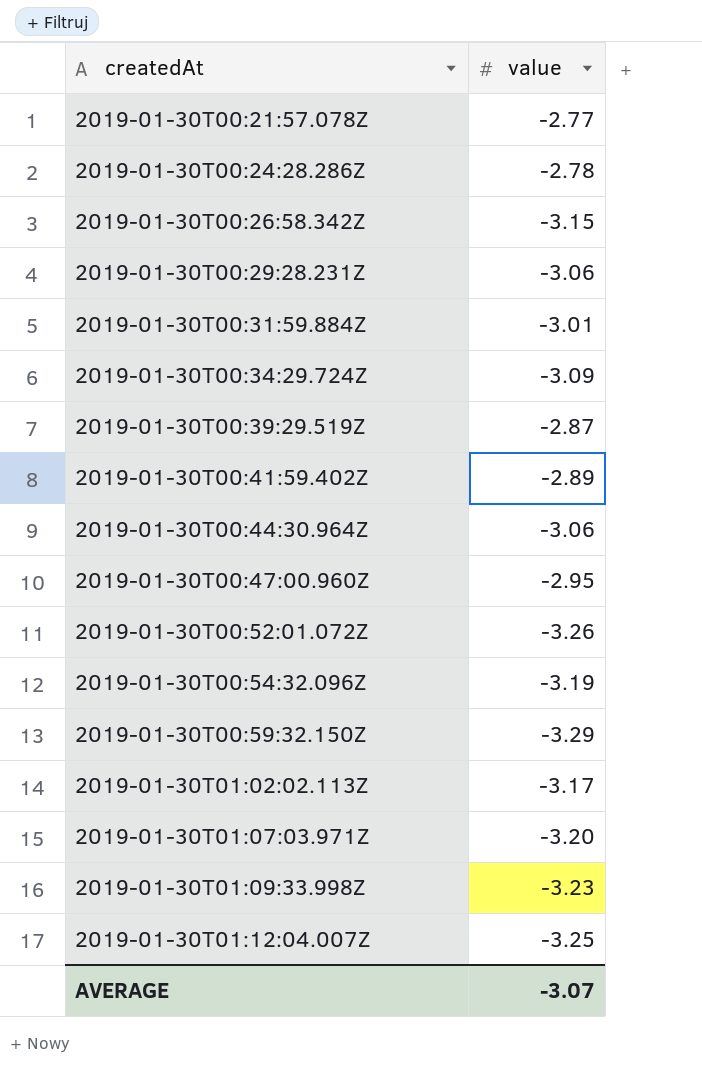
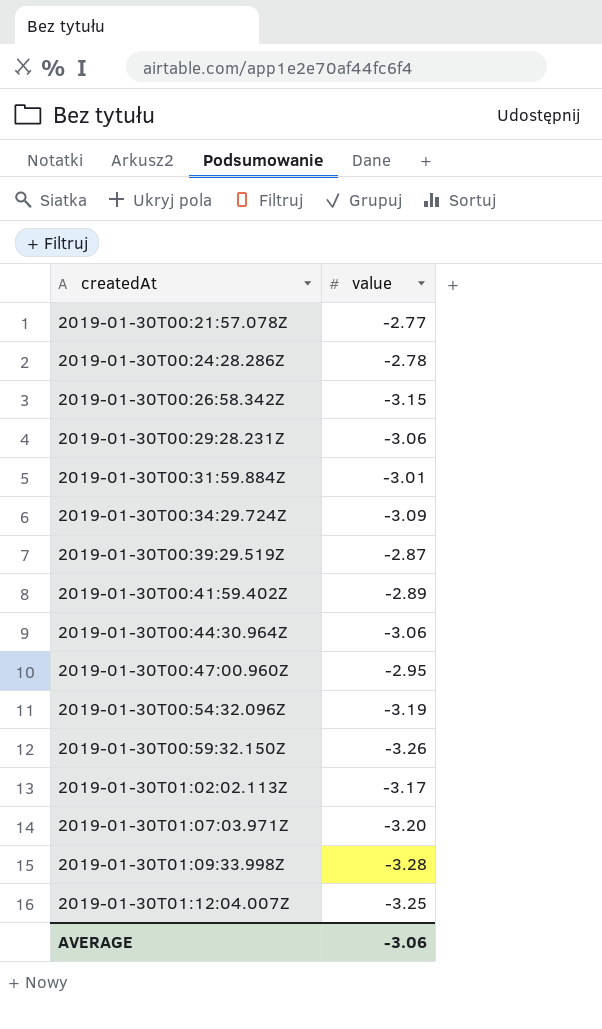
row 2019-01-30T00:52:01.072Z: -3.26 -> none
2019-01-30T00:59:32.150Z | value: -3.29 -> -3.26
2019-01-30T01:09:33.998Z | value: -3.23 -> -3.28
AVERAGE | value: -3.07 -> -3.06

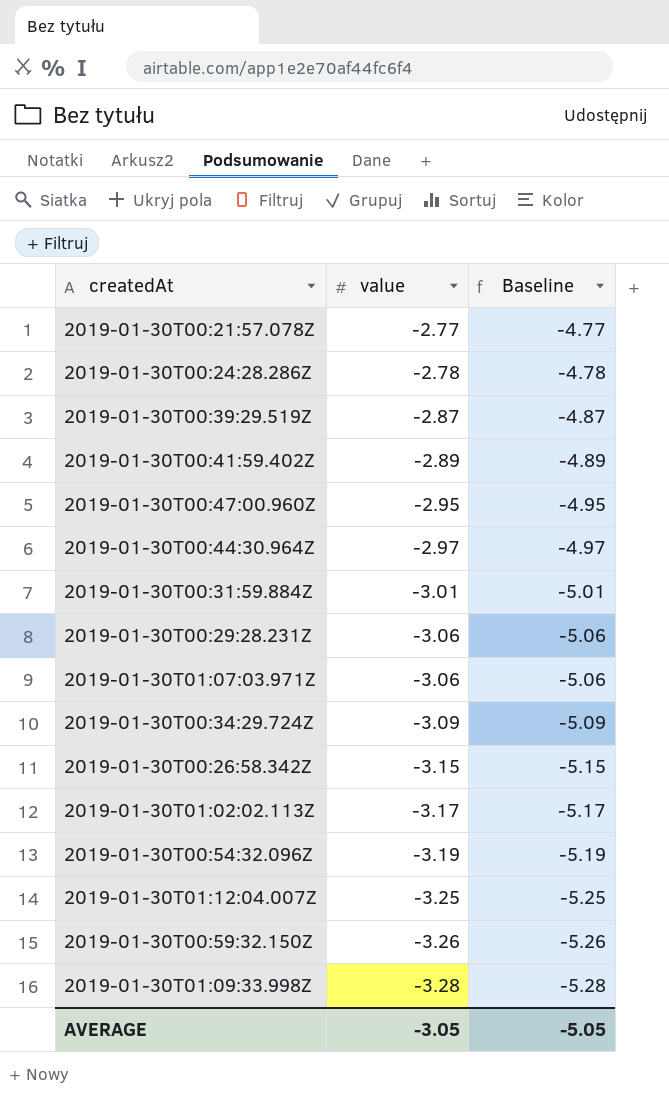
row order: createdAt ascending -> value descending
column Baseline | formula: none -> [value] - 2
2019-01-30T00:44:30.964Z | value: -3.06 -> -2.97
2019-01-30T01:07:03.971Z | value: -3.20 -> -3.06
AVERAGE | value: -3.06 -> -3.05

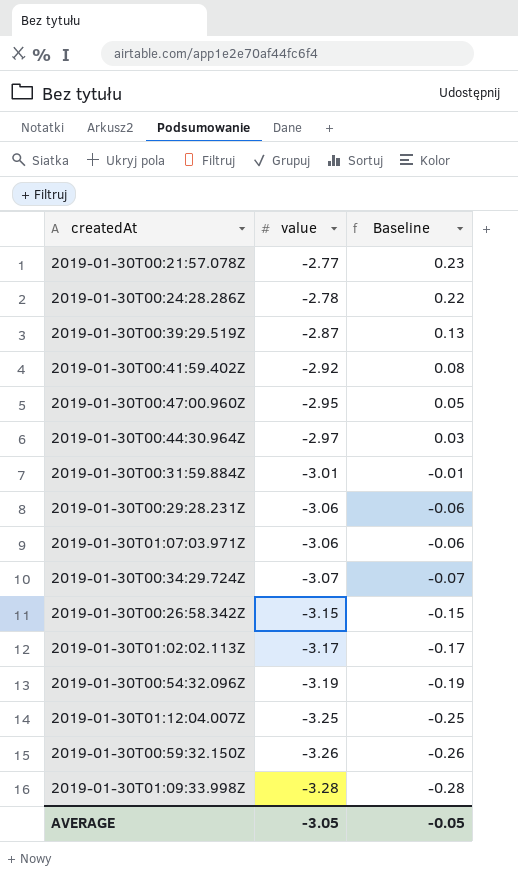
column Baseline | formula: [value] - 2 -> [value] + 3
2019-01-30T00:41:59.402Z | value: -2.89 -> -2.92
2019-01-30T00:34:29.724Z | value: -3.09 -> -3.07
AVERAGE | Baseline: -5.05 -> -0.05

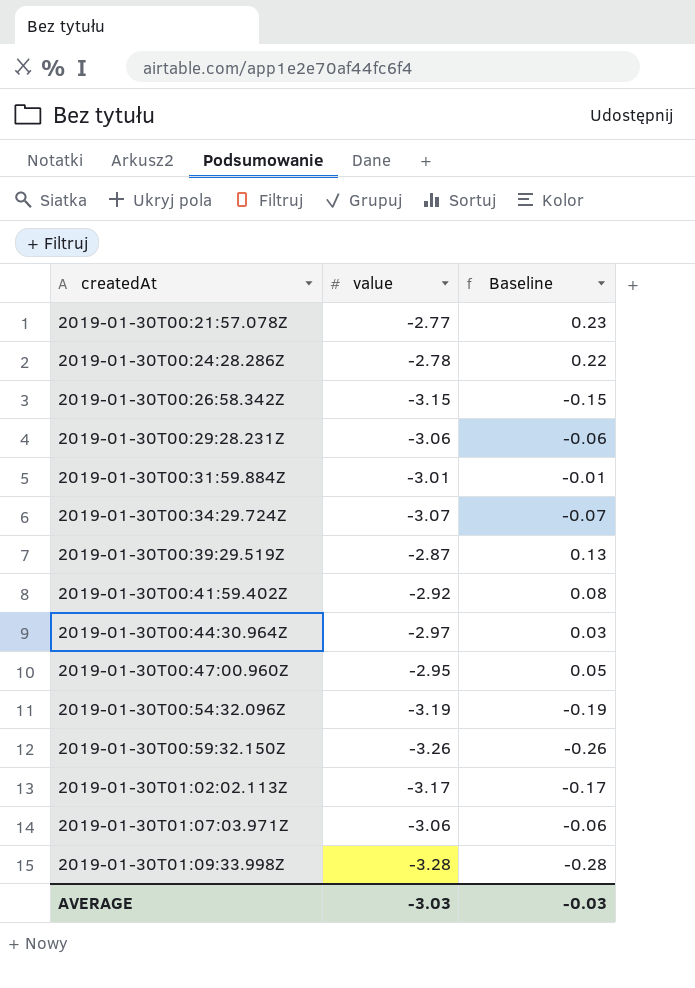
row order: value descending -> createdAt ascending
row 2019-01-30T01:12:04.007Z: -3.25 | -0.25 -> none
AVERAGE | value: -3.05 -> -3.03
AVERAGE | Baseline: -0.05 -> -0.03

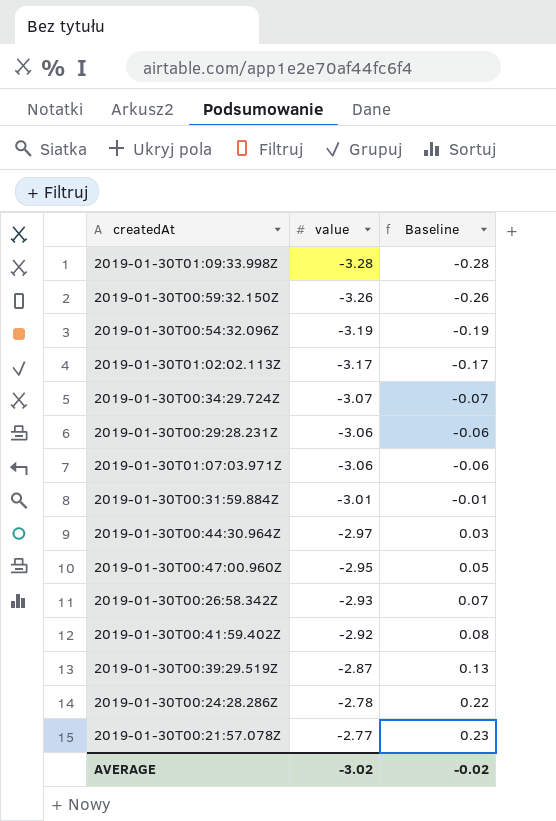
row order: createdAt ascending -> value ascending
2019-01-30T00:26:58.342Z | value: -3.15 -> -2.93
2019-01-30T00:26:58.342Z | Baseline: -0.15 -> 0.07
AVERAGE | value: -3.03 -> -3.02
AVERAGE | Baseline: -0.03 -> -0.02

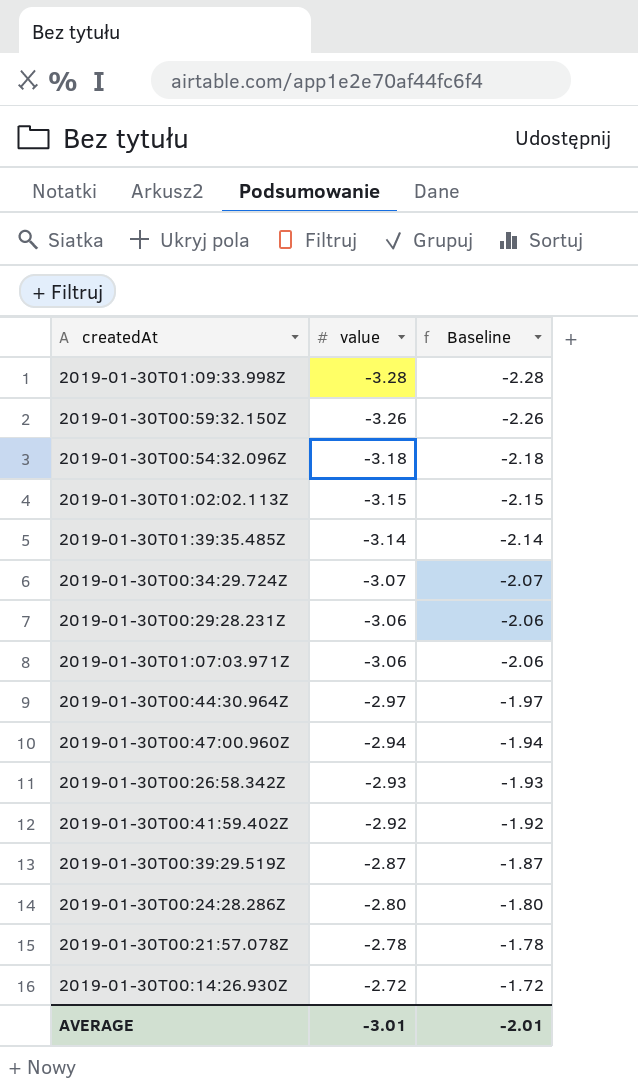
column Baseline | formula: [value] + 3 -> [value] + 1
row 2019-01-30T00:31:59.884Z: -3.01 | -0.01 -> none
2019-01-30T00:54:32.096Z | value: -3.19 -> -3.18
2019-01-30T01:02:02.113Z | value: -3.17 -> -3.15
row 2019-01-30T01:39:35.485Z: none -> -3.14 | -2.14
2019-01-30T00:47:00.960Z | value: -2.95 -> -2.94
2019-01-30T00:24:28.286Z | value: -2.78 -> -2.80
2019-01-30T00:21:57.078Z | value: -2.77 -> -2.78
row 2019-01-30T00:14:26.930Z: none -> -2.72 | -1.72
AVERAGE | value: -3.02 -> -3.01
AVERAGE | Baseline: -0.02 -> -2.01

